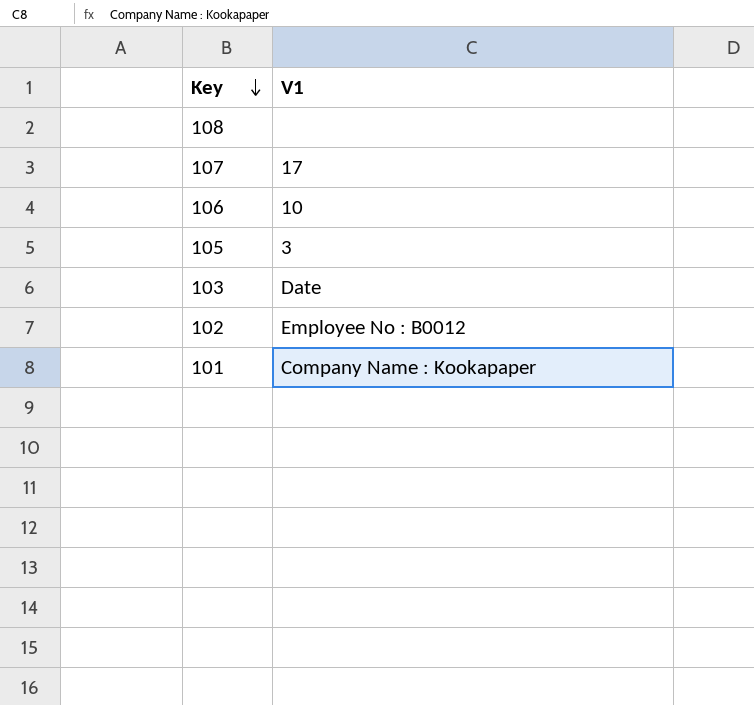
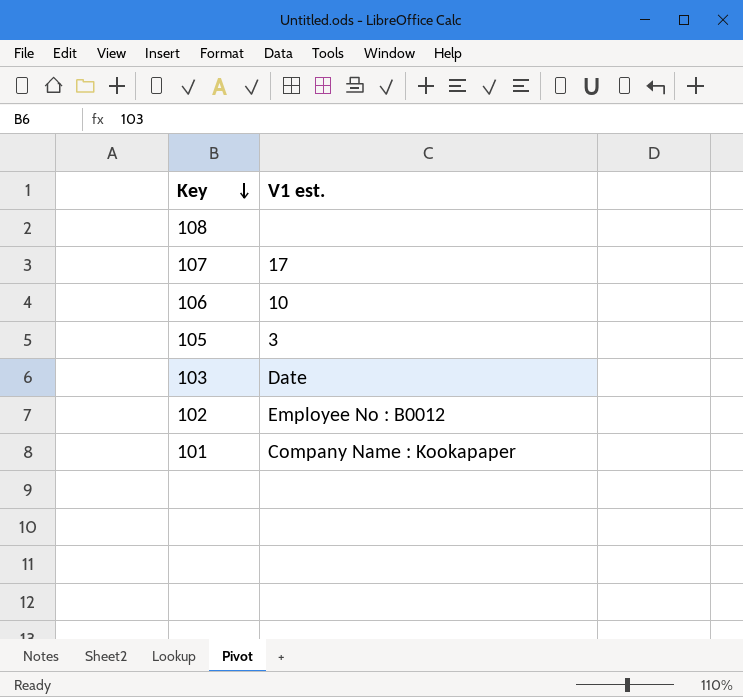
column name: V1 -> V1 est.

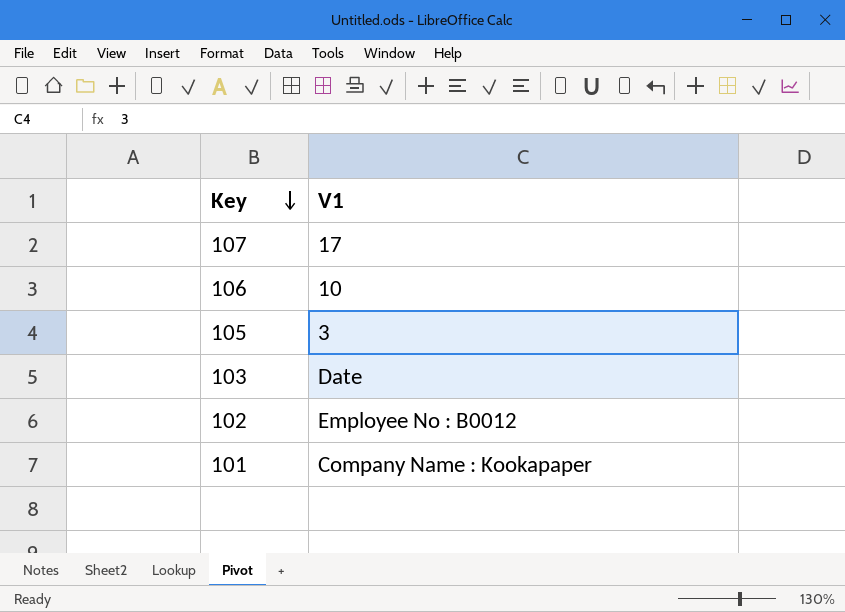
column name: V1 est. -> V1
row 108: none -> none

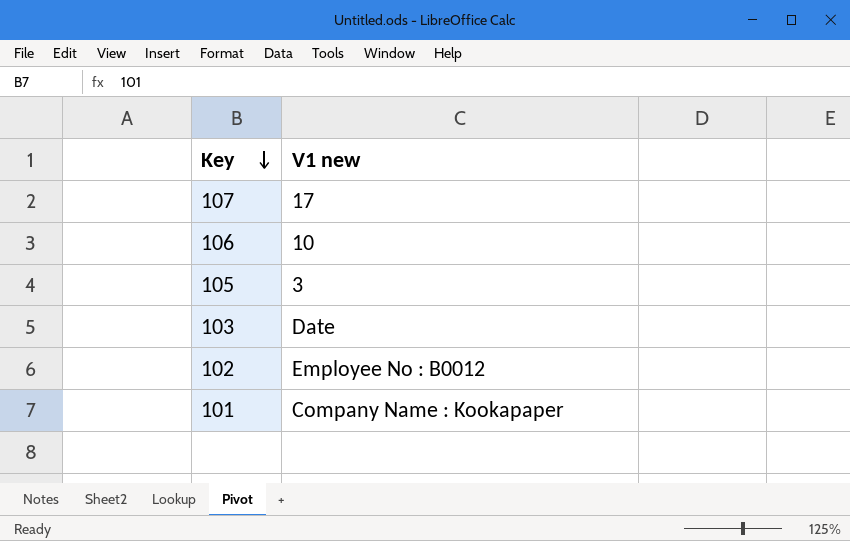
column name: V1 -> V1 new

